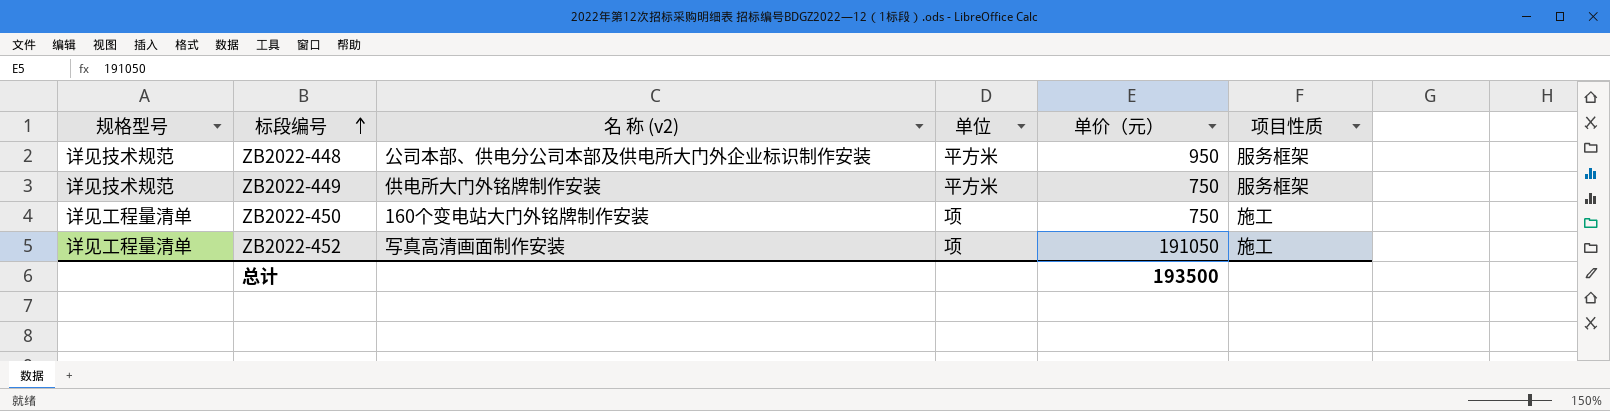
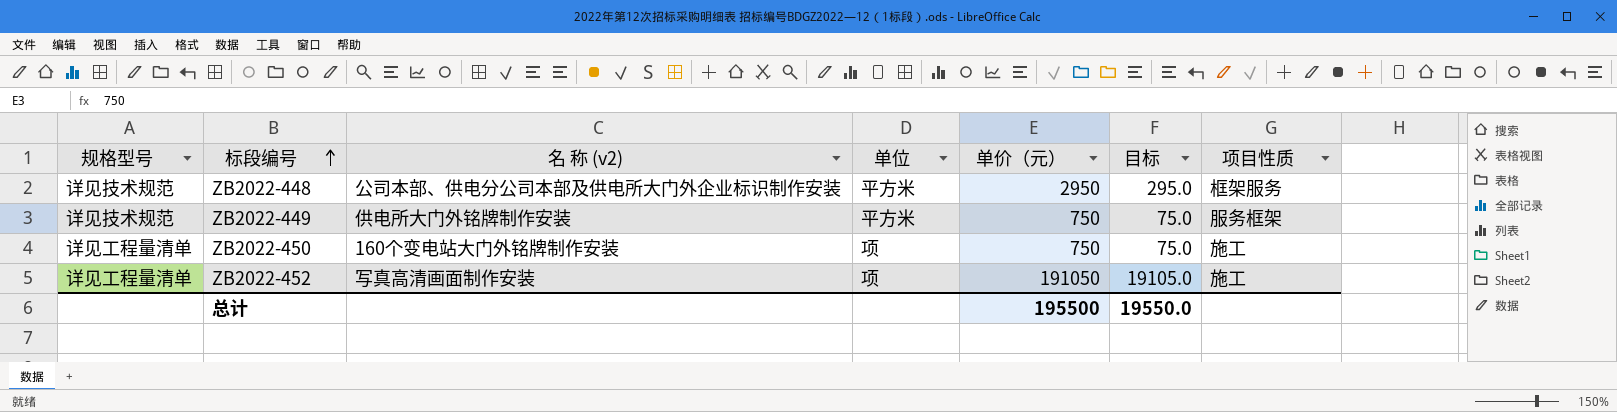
column 目标 | formula: none -> [单价（元）] * 0.1
ZB2022-448 | 单价（元）: 950 -> 2950
ZB2022-448 | 项目性质: 服务框架 -> 框架服务
总计 | 单价（元）: 193500 -> 195500

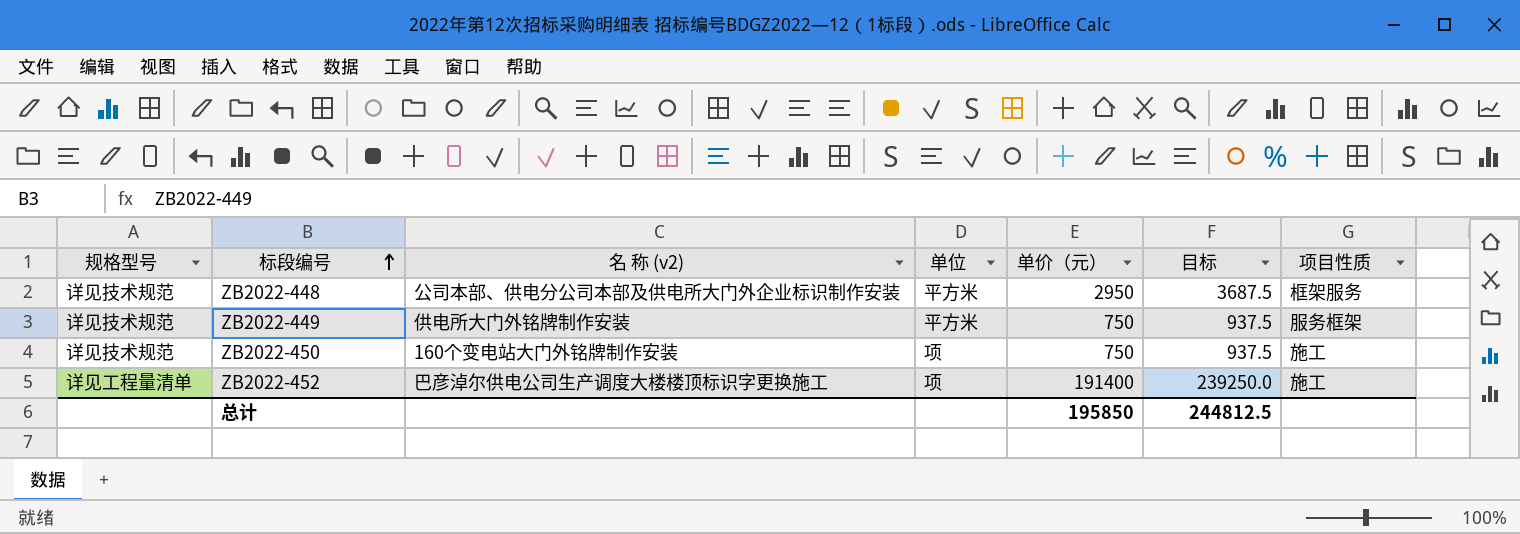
column 目标 | formula: [单价（元）] * 0.1 -> [单价（元）] * 1.25
ZB2022-450 | 规格型号: 详见工程量清单 -> 详见技术规范
ZB2022-452 | 名 称 (v2): 写真高清画面制作安装 -> 巴彦淖尔供电公司生产调度大楼楼顶标识字更换施工
ZB2022-452 | 单价（元）: 191050 -> 191400
总计 | 单价（元）: 195500 -> 195850
总计 | 目标: 19550.0 -> 244812.5

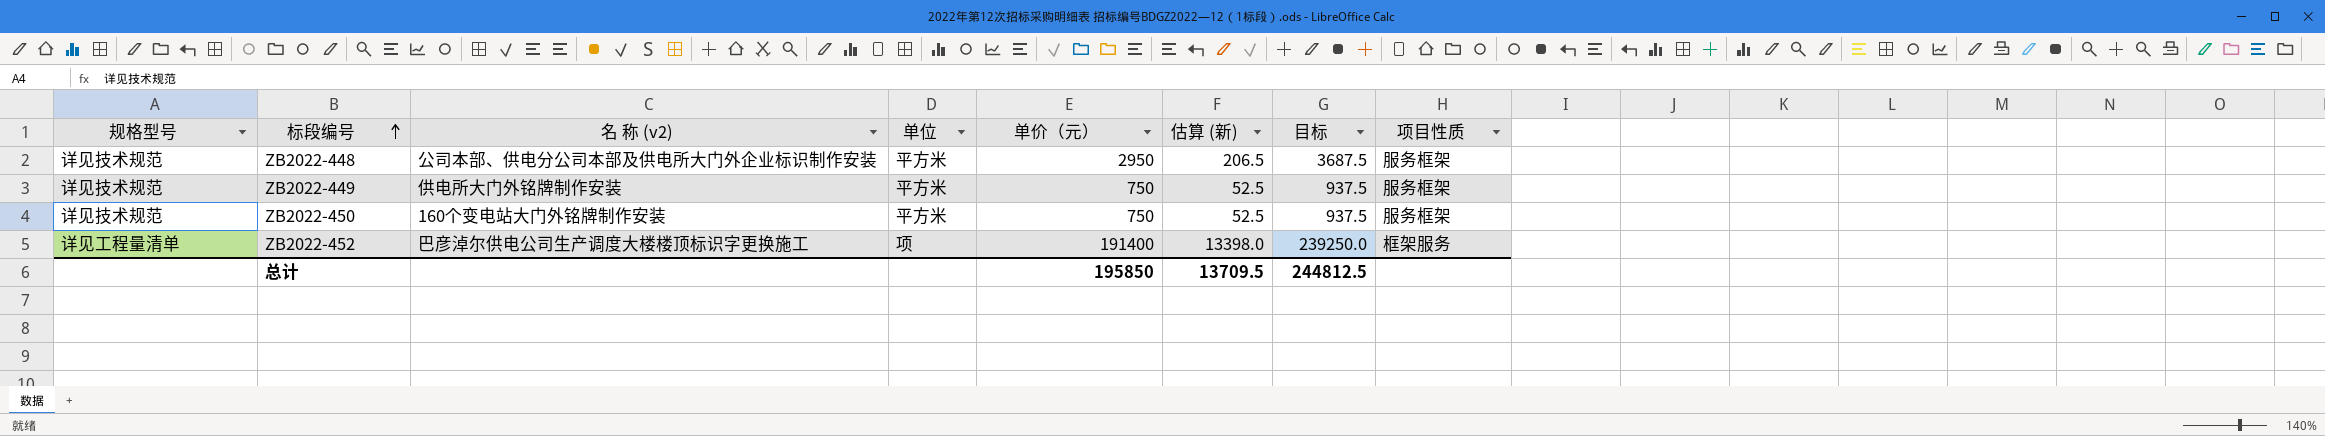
column 估算 (新) | formula: none -> [单价（元）] * 0.07
ZB2022-448 | 项目性质: 框架服务 -> 服务框架
ZB2022-450 | 单位: 项 -> 平方米
ZB2022-450 | 项目性质: 施工 -> 服务框架
ZB2022-452 | 项目性质: 施工 -> 框架服务

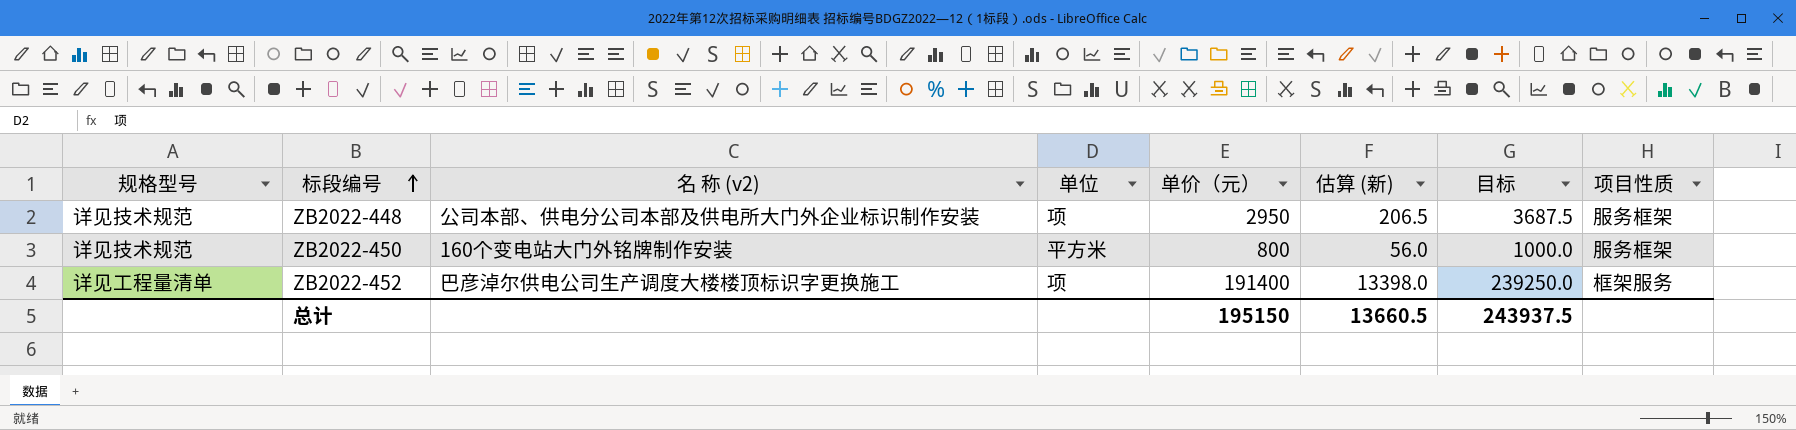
row ZB2022-449: 详见技术规范 | 供电所大门外铭牌制作安装 | 平方米 | 750 | 52.5 | 937.5 | 服务框架 -> none
ZB2022-448 | 单位: 平方米 -> 项
ZB2022-450 | 单价（元）: 750 -> 800
ZB2022-450 | 估算 (新): 52.5 -> 56.0
ZB2022-450 | 目标: 937.5 -> 1000.0
总计 | 单价（元）: 195850 -> 195150
总计 | 估算 (新): 13709.5 -> 13660.5
总计 | 目标: 244812.5 -> 243937.5

